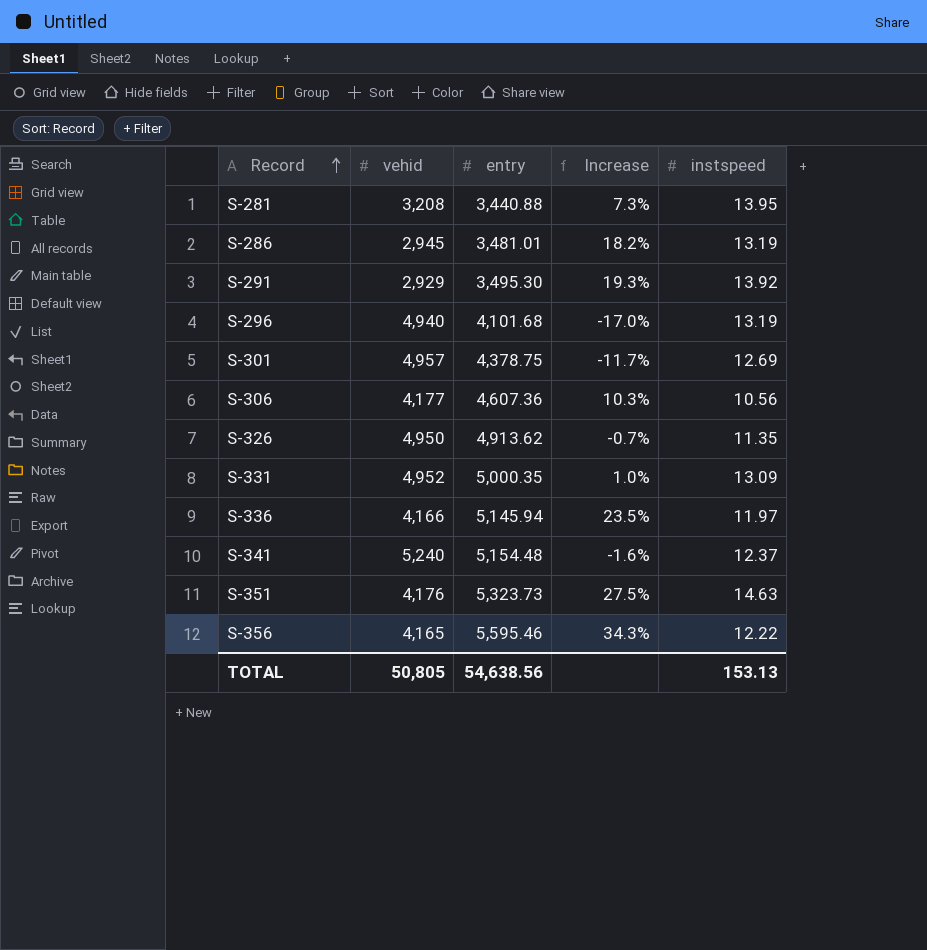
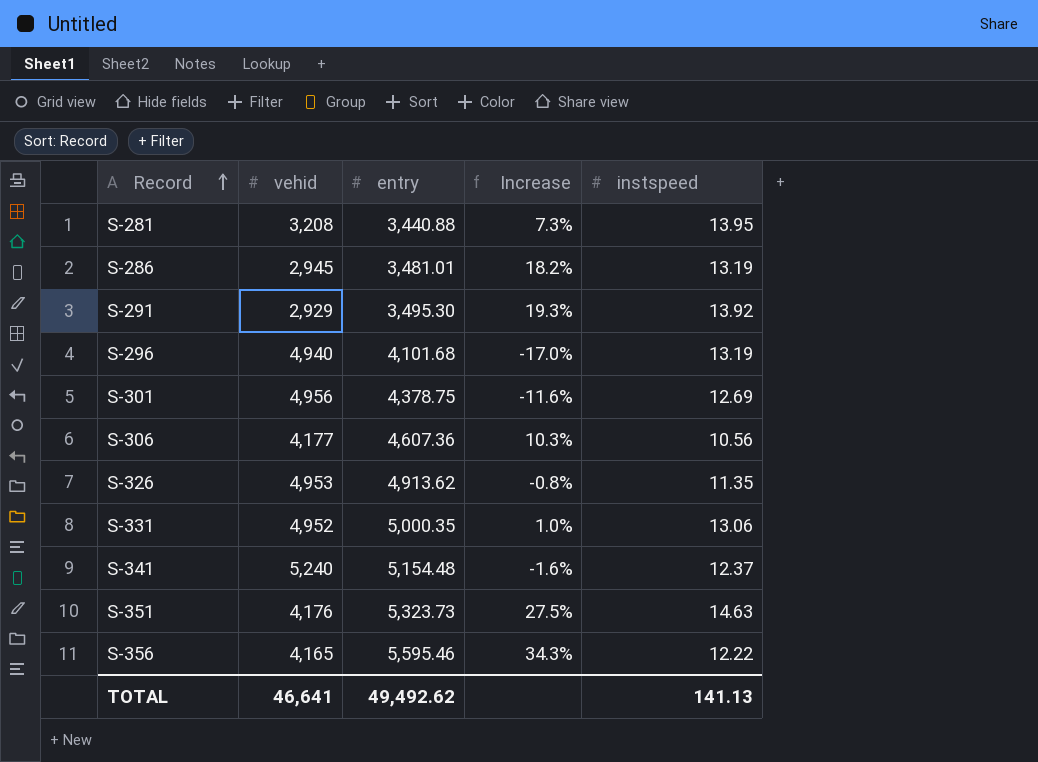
row S-336: 4,166 | 5,145.94 | 23.5% | 11.97 -> none
S-301 | vehid: 4,957 -> 4,956
S-301 | Increase: -11.7% -> -11.6%
S-326 | vehid: 4,950 -> 4,953
S-326 | Increase: -0.7% -> -0.8%
S-331 | instspeed: 13.09 -> 13.06
TOTAL | vehid: 50,805 -> 46,641
TOTAL | entry: 54,638.56 -> 49,492.62
TOTAL | instspeed: 153.13 -> 141.13

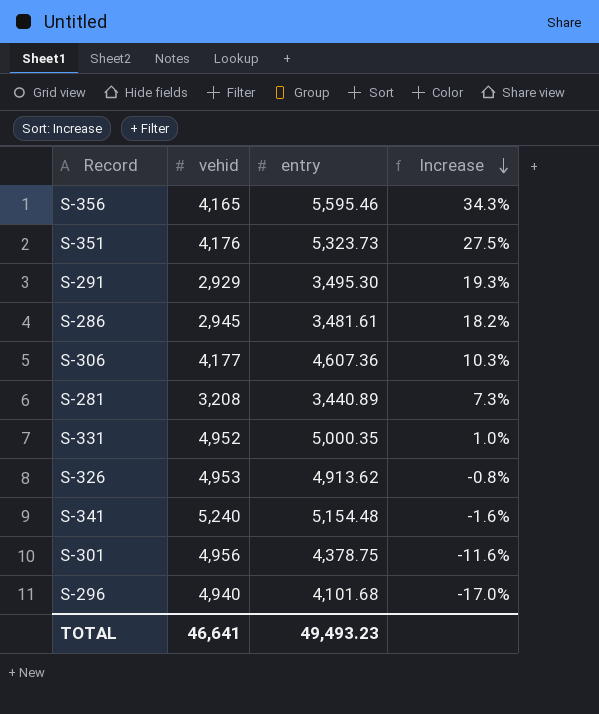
row order: Record ascending -> Increase descending
column instspeed | position: 5 -> none
S-286 | entry: 3,481.01 -> 3,481.61
S-281 | entry: 3,440.88 -> 3,440.89
TOTAL | entry: 49,492.62 -> 49,493.23

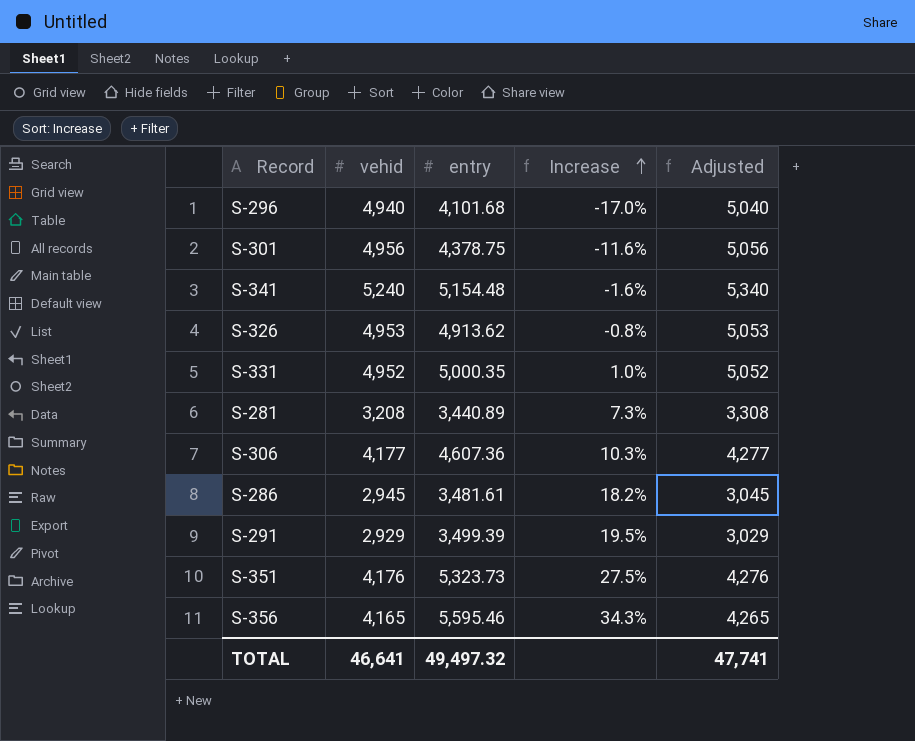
row order: Increase descending -> Increase ascending
column Adjusted | formula: none -> [vehid] + 100
S-291 | entry: 3,495.30 -> 3,499.39
S-291 | Increase: 19.3% -> 19.5%
TOTAL | entry: 49,493.23 -> 49,497.32

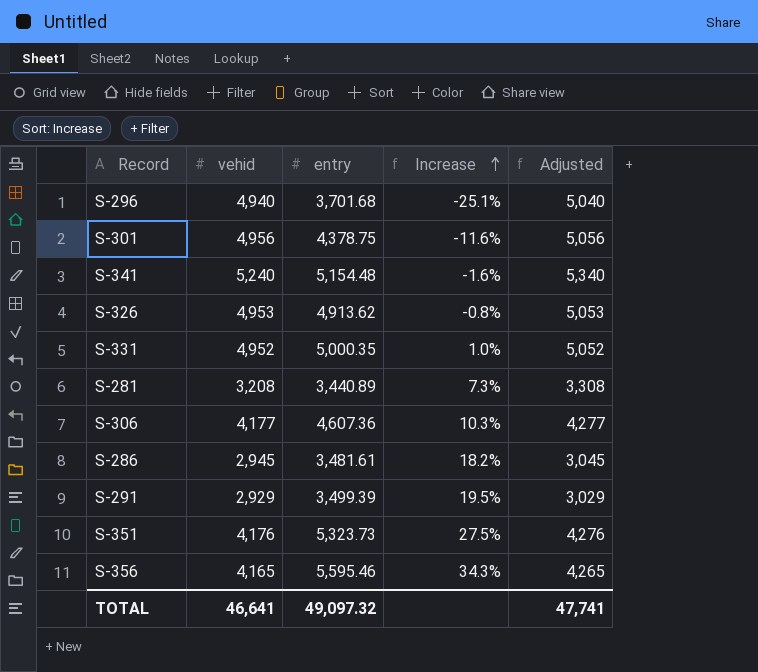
S-296 | entry: 4,101.68 -> 3,701.68
S-296 | Increase: -17.0% -> -25.1%
TOTAL | entry: 49,497.32 -> 49,097.32

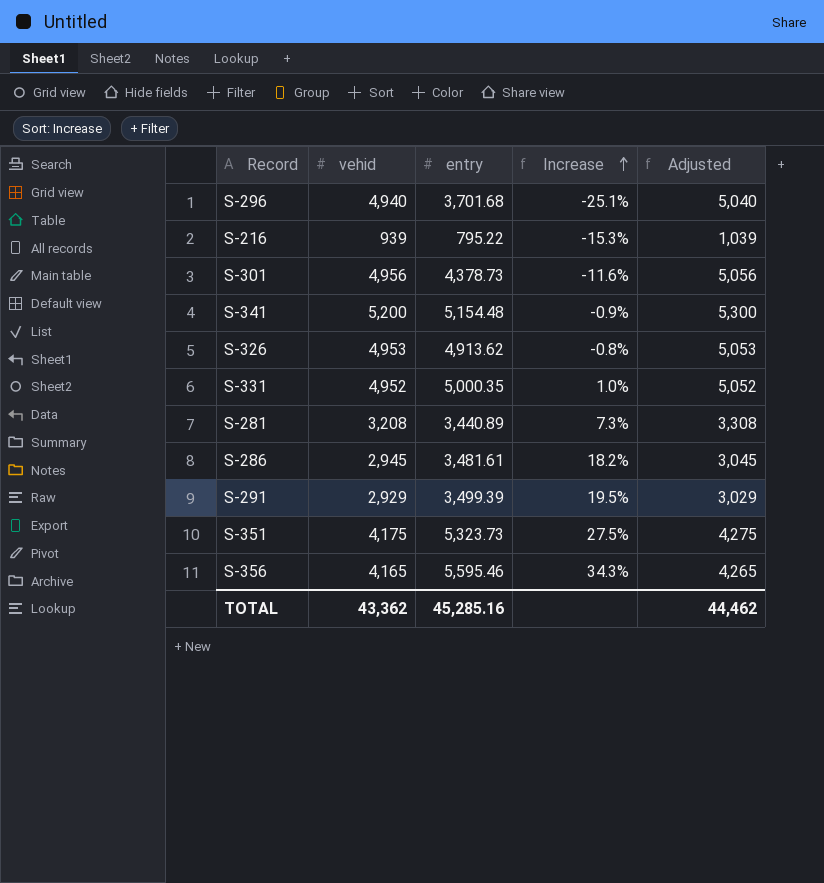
row S-306: 4,177 | 4,607.36 | 10.3% | 4,277 -> none
row S-216: none -> 939 | 795.22 | -15.3% | 1,039
S-301 | entry: 4,378.75 -> 4,378.73
S-341 | vehid: 5,240 -> 5,200
S-341 | Increase: -1.6% -> -0.9%
S-341 | Adjusted: 5,340 -> 5,300
S-351 | vehid: 4,176 -> 4,175
S-351 | Adjusted: 4,276 -> 4,275
TOTAL | vehid: 46,641 -> 43,362
TOTAL | entry: 49,097.32 -> 45,285.16
TOTAL | Adjusted: 47,741 -> 44,462

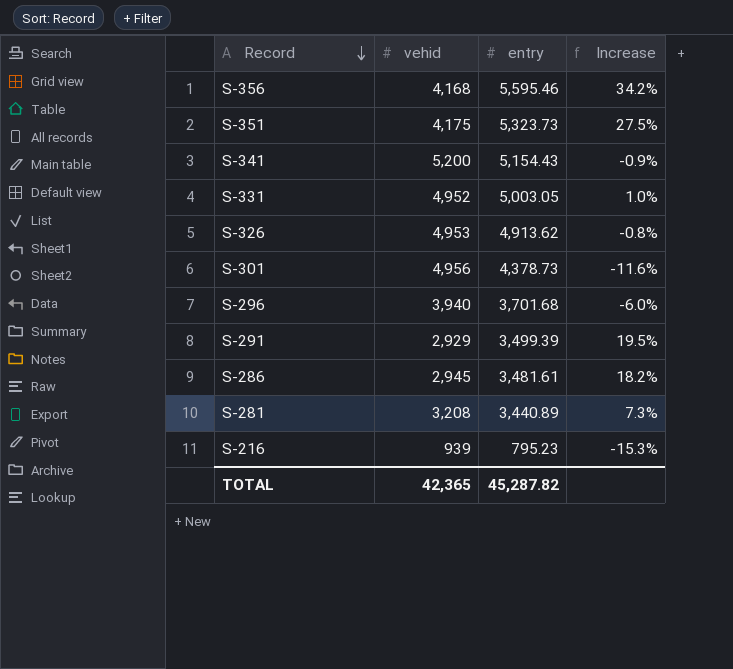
row order: Increase ascending -> Record descending
column Adjusted | formula: [vehid] + 100 -> none
S-356 | vehid: 4,165 -> 4,168
S-356 | Increase: 34.3% -> 34.2%
S-341 | entry: 5,154.48 -> 5,154.43
S-331 | entry: 5,000.35 -> 5,003.05
S-296 | vehid: 4,940 -> 3,940
S-296 | Increase: -25.1% -> -6.0%
S-216 | entry: 795.22 -> 795.23
TOTAL | vehid: 43,362 -> 42,365
TOTAL | entry: 45,285.16 -> 45,287.82

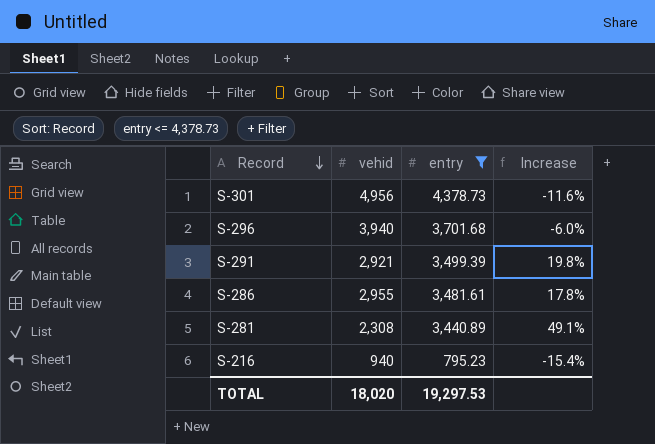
filter: none -> entry <= 4,378.73
S-291 | vehid: 2,929 -> 2,921
S-291 | Increase: 19.5% -> 19.8%
S-286 | vehid: 2,945 -> 2,955
S-286 | Increase: 18.2% -> 17.8%
S-281 | vehid: 3,208 -> 2,308
S-281 | Increase: 7.3% -> 49.1%
S-216 | vehid: 939 -> 940
S-216 | Increase: -15.3% -> -15.4%
TOTAL | vehid: 42,365 -> 18,020
TOTAL | entry: 45,287.82 -> 19,297.53

